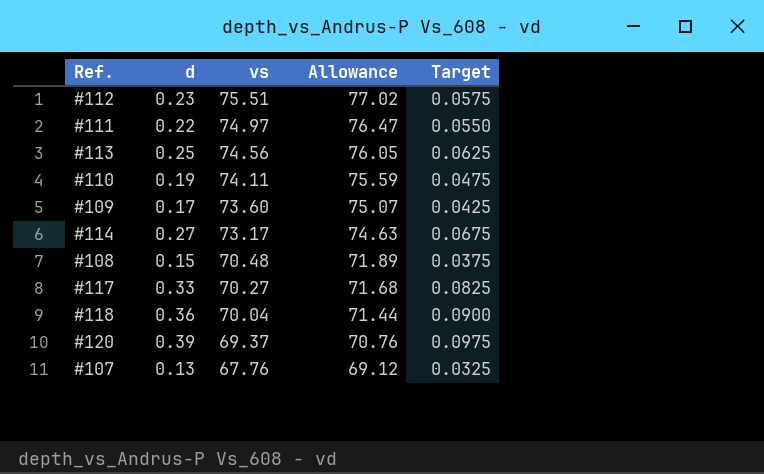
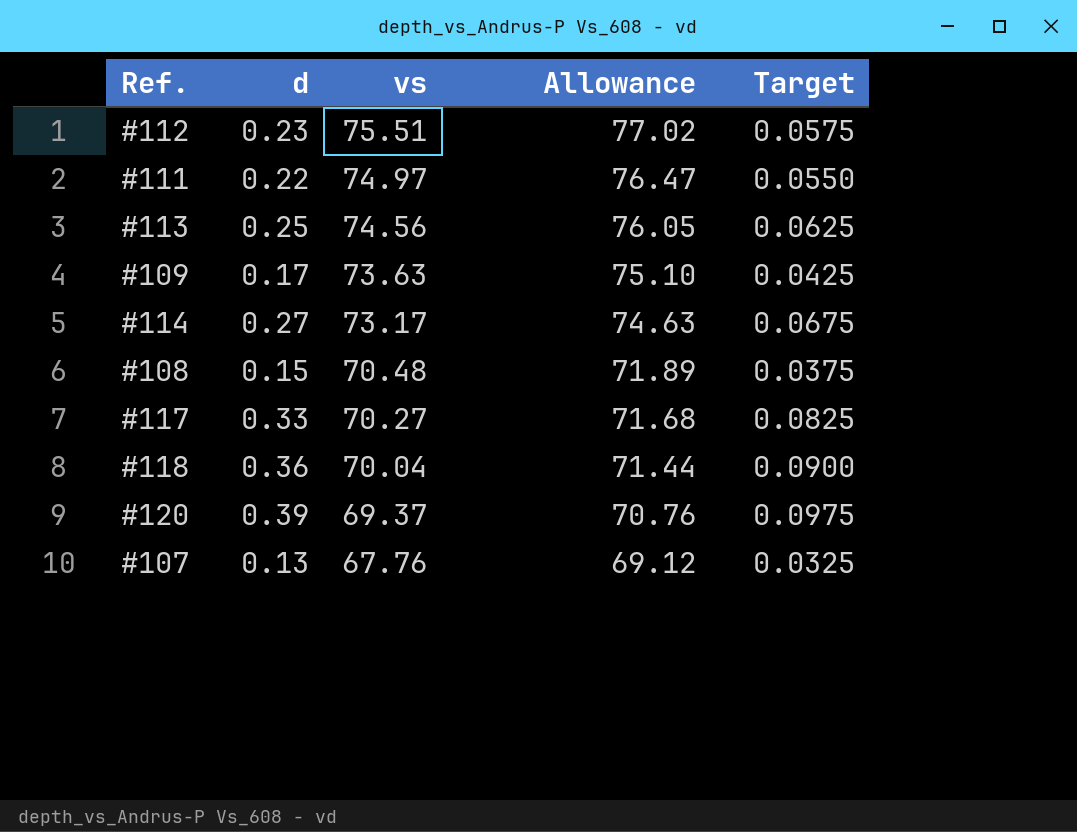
row #110: 0.19 | 74.11 | 75.59 | 0.0475 -> none
#109 | vs: 73.60 -> 73.63
#109 | Allowance: 75.07 -> 75.10

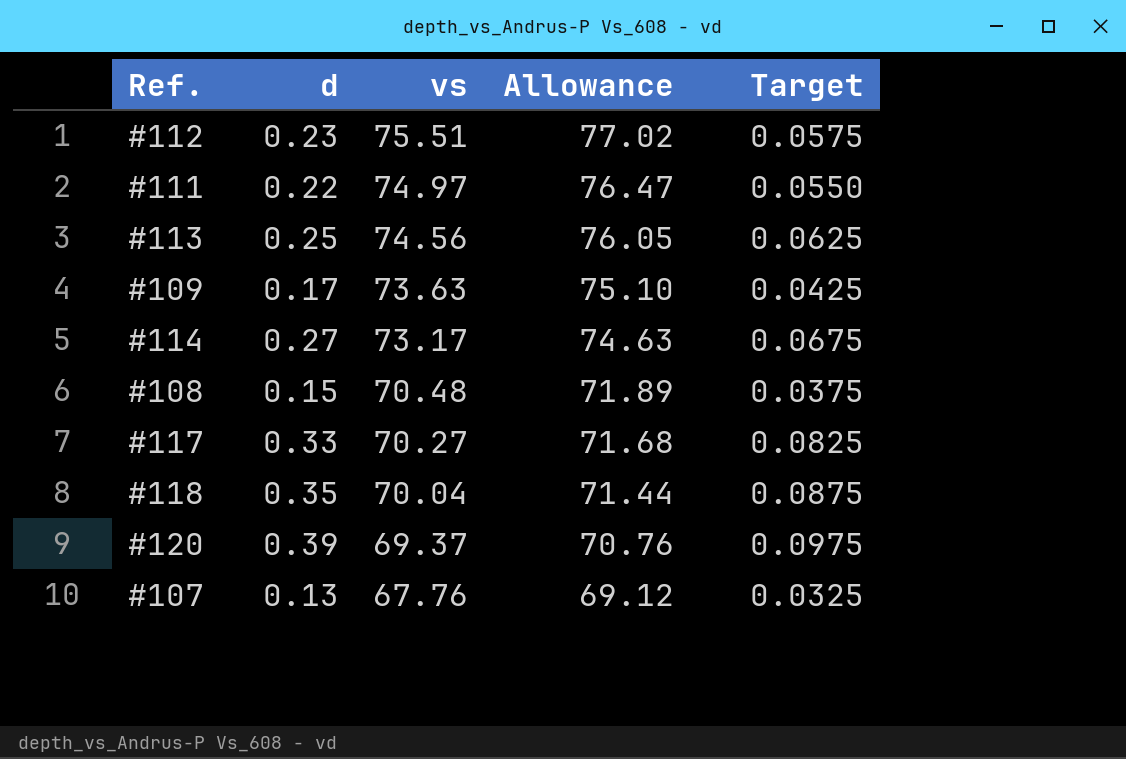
#118 | d: 0.36 -> 0.35
#118 | Target: 0.0900 -> 0.0875

